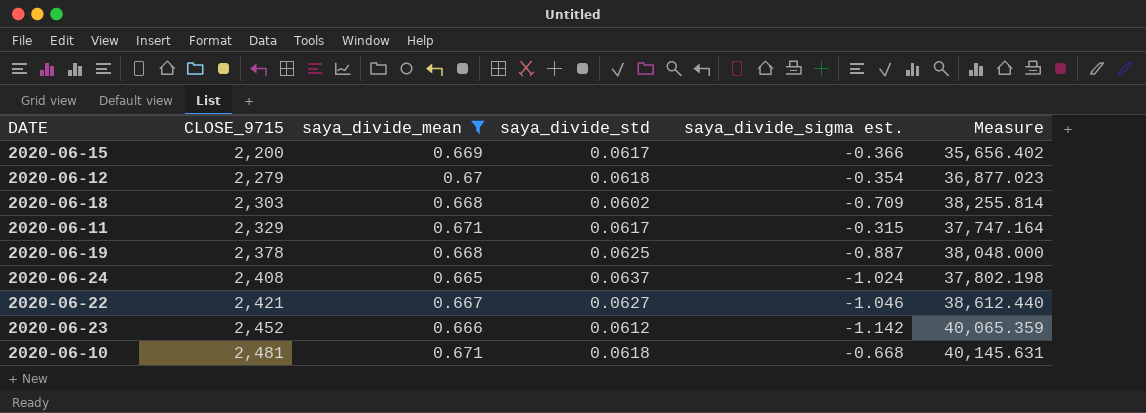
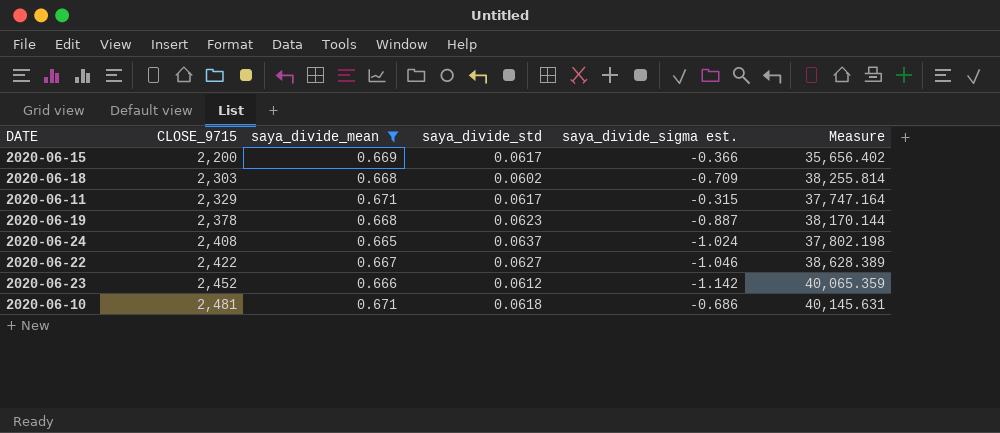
row 2020-06-12: 2,279 | 0.67 | 0.0618 | -0.354 | 36,877.023 -> none
2020-06-19 | saya_divide_std: 0.0625 -> 0.0623
2020-06-19 | Measure: 38,048.000 -> 38,170.144
2020-06-22 | CLOSE_9715: 2,421 -> 2,422
2020-06-22 | Measure: 38,612.440 -> 38,628.389
2020-06-10 | saya_divide_sigma est.: -0.668 -> -0.686

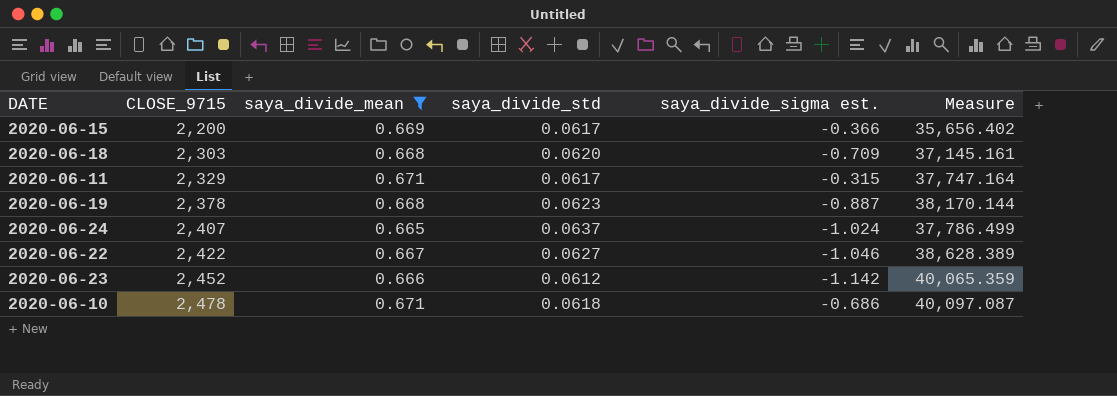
2020-06-18 | saya_divide_std: 0.0602 -> 0.0620
2020-06-18 | Measure: 38,255.814 -> 37,145.161
2020-06-24 | CLOSE_9715: 2,408 -> 2,407
2020-06-24 | Measure: 37,802.198 -> 37,786.499
2020-06-10 | CLOSE_9715: 2,481 -> 2,478
2020-06-10 | Measure: 40,145.631 -> 40,097.087

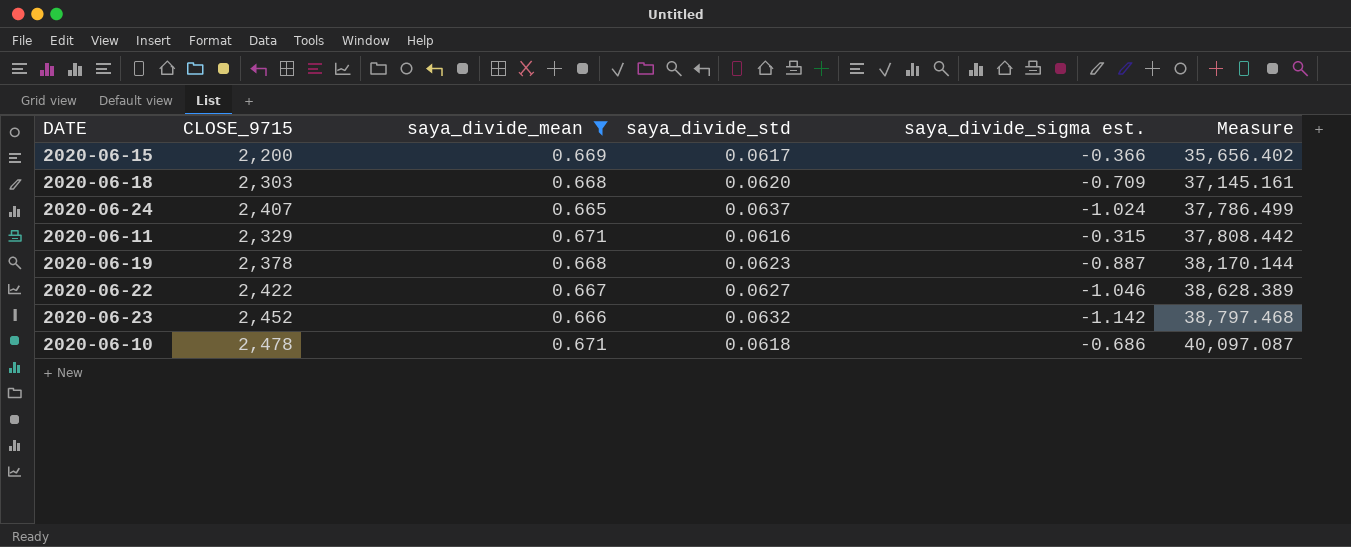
row order: CLOSE_9715 ascending -> Measure ascending
2020-06-11 | saya_divide_std: 0.0617 -> 0.0616
2020-06-11 | Measure: 37,747.164 -> 37,808.442
2020-06-23 | saya_divide_std: 0.0612 -> 0.0632
2020-06-23 | Measure: 40,065.359 -> 38,797.468

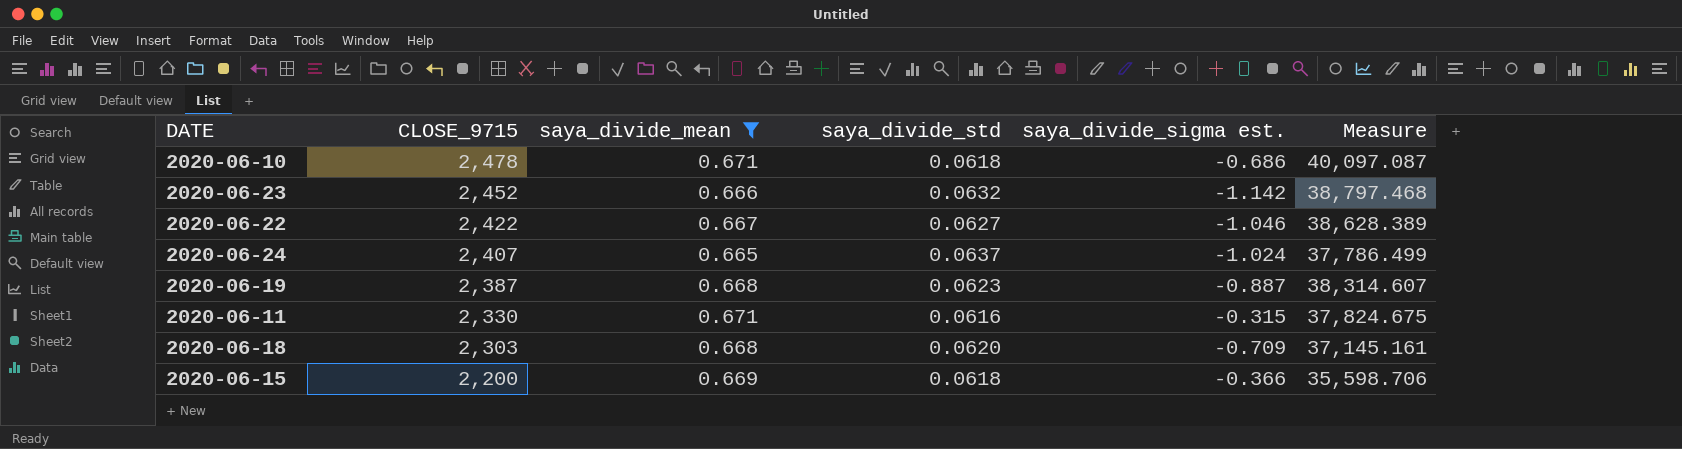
row order: Measure ascending -> CLOSE_9715 descending
2020-06-19 | CLOSE_9715: 2,378 -> 2,387
2020-06-19 | Measure: 38,170.144 -> 38,314.607
2020-06-11 | CLOSE_9715: 2,329 -> 2,330
2020-06-11 | Measure: 37,808.442 -> 37,824.675
2020-06-15 | saya_divide_std: 0.0617 -> 0.0618
2020-06-15 | Measure: 35,656.402 -> 35,598.706

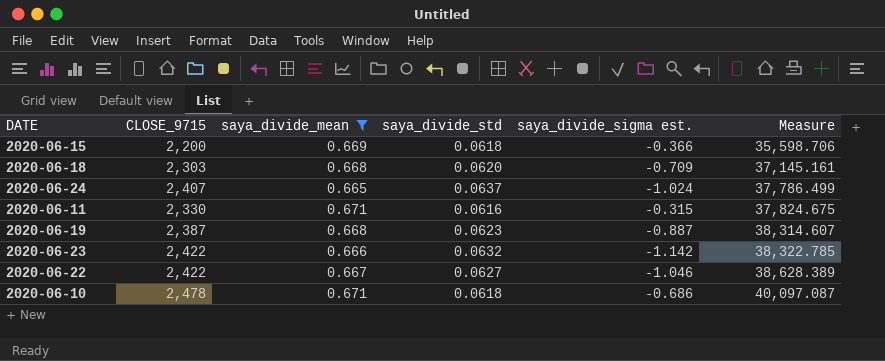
row order: CLOSE_9715 descending -> Measure ascending
2020-06-23 | CLOSE_9715: 2,452 -> 2,422
2020-06-23 | Measure: 38,797.468 -> 38,322.785

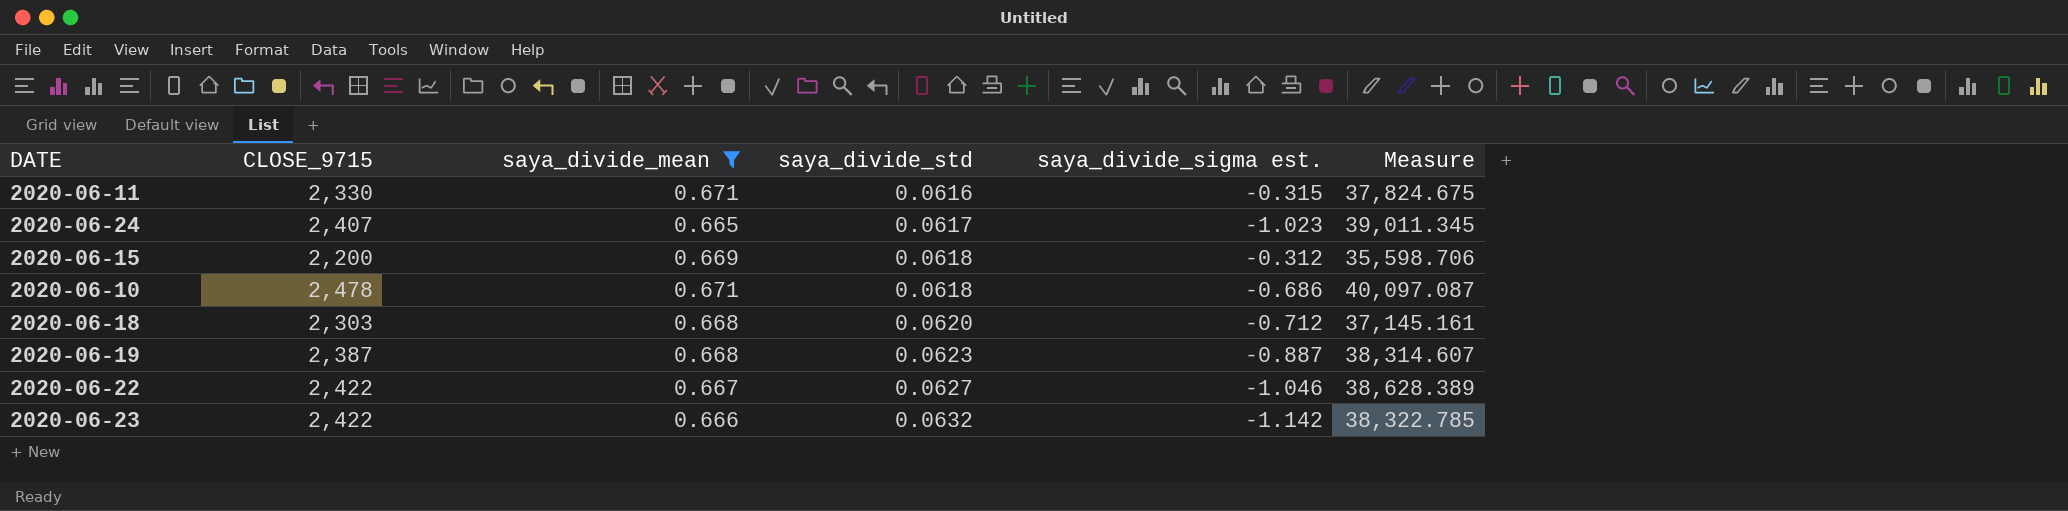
row order: Measure ascending -> saya_divide_std ascending
2020-06-24 | saya_divide_std: 0.0637 -> 0.0617
2020-06-24 | saya_divide_sigma est.: -1.024 -> -1.023
2020-06-24 | Measure: 37,786.499 -> 39,011.345
2020-06-15 | saya_divide_sigma est.: -0.366 -> -0.312
2020-06-18 | saya_divide_sigma est.: -0.709 -> -0.712

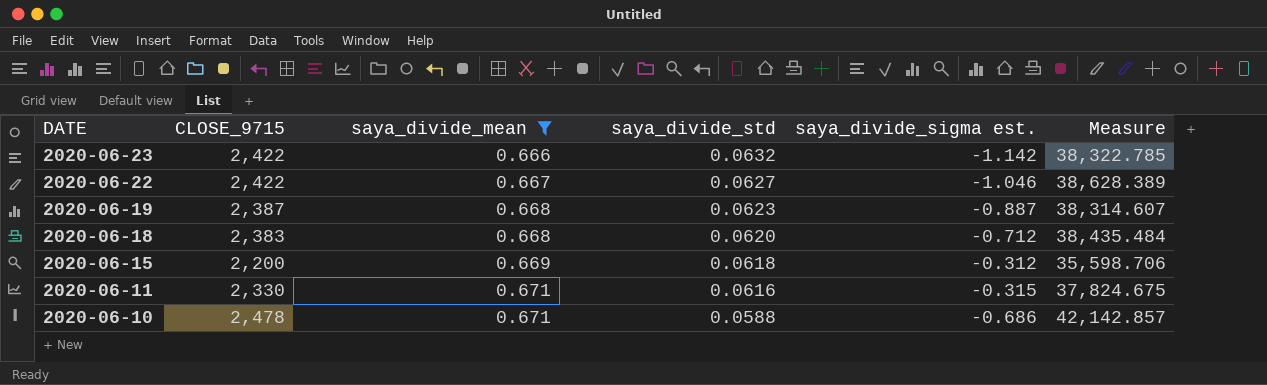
row order: saya_divide_std ascending -> DATE descending
row 2020-06-24: 2,407 | 0.665 | 0.0617 | -1.023 | 39,011.345 -> none
2020-06-18 | CLOSE_9715: 2,303 -> 2,383
2020-06-18 | Measure: 37,145.161 -> 38,435.484
2020-06-10 | saya_divide_std: 0.0618 -> 0.0588
2020-06-10 | Measure: 40,097.087 -> 42,142.857

